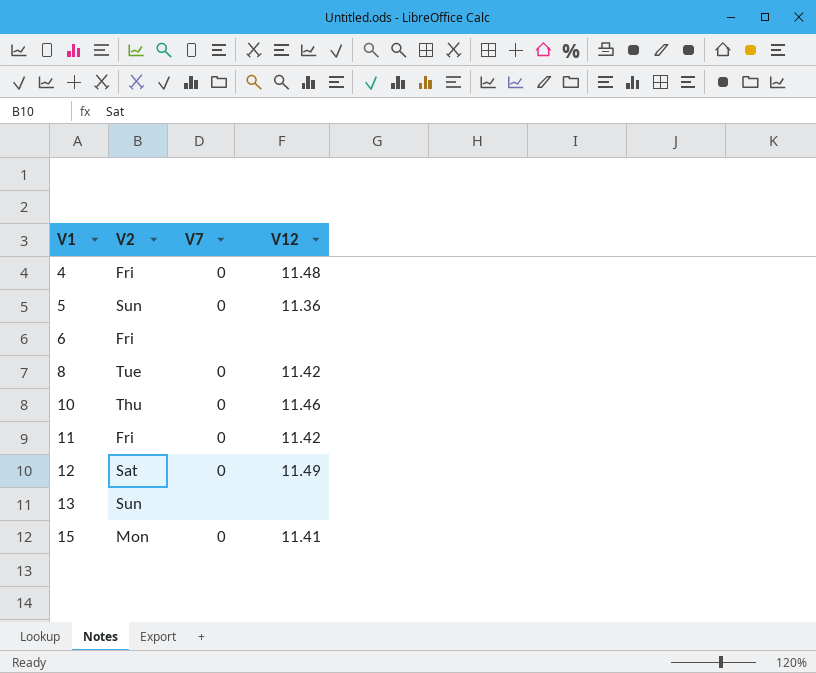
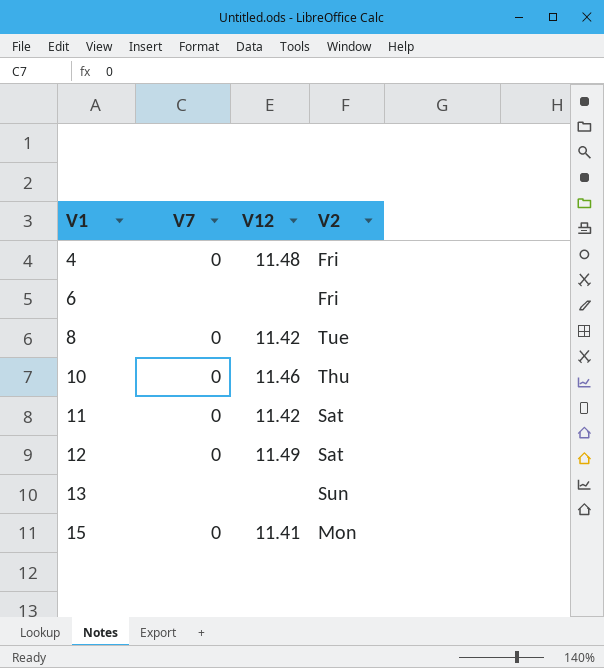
column V2 | position: 2 -> 4
row 5: Sun | 0 | 11.36 -> none
11 | V2: Fri -> Sat

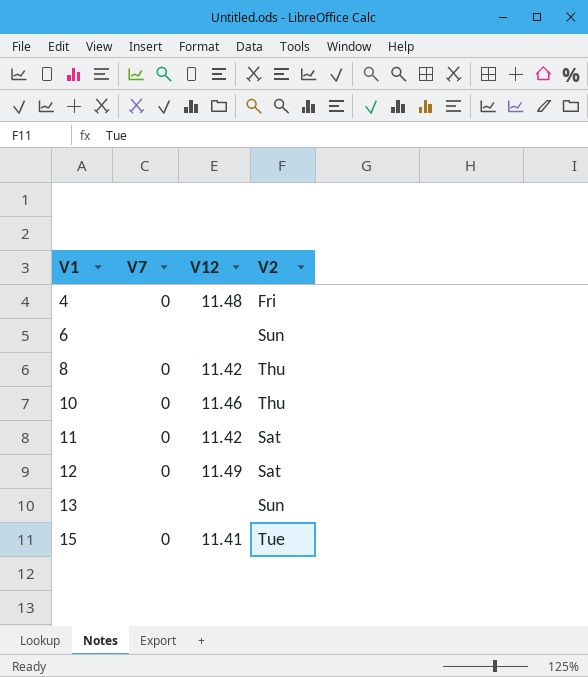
6 | V2: Fri -> Sun
8 | V2: Tue -> Thu
15 | V2: Mon -> Tue

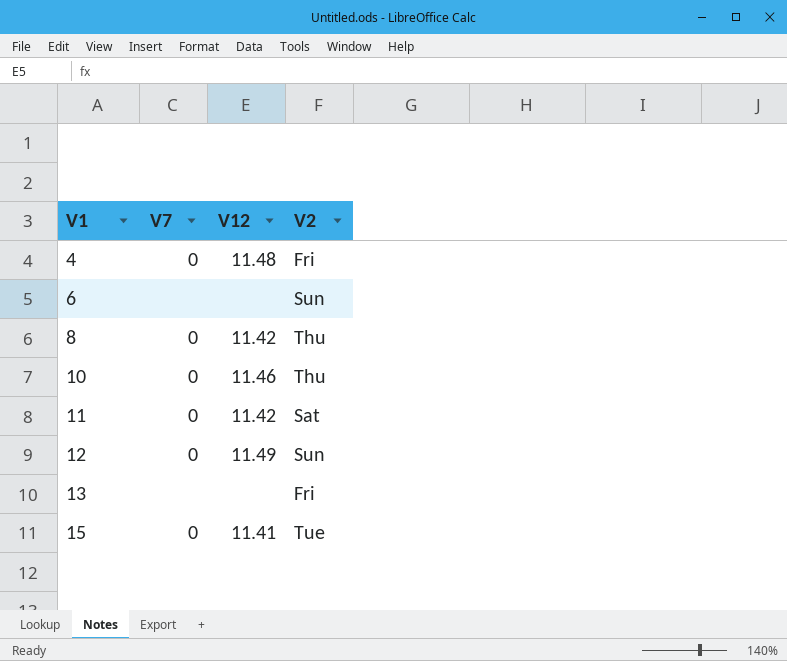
12 | V2: Sat -> Sun
13 | V2: Sun -> Fri

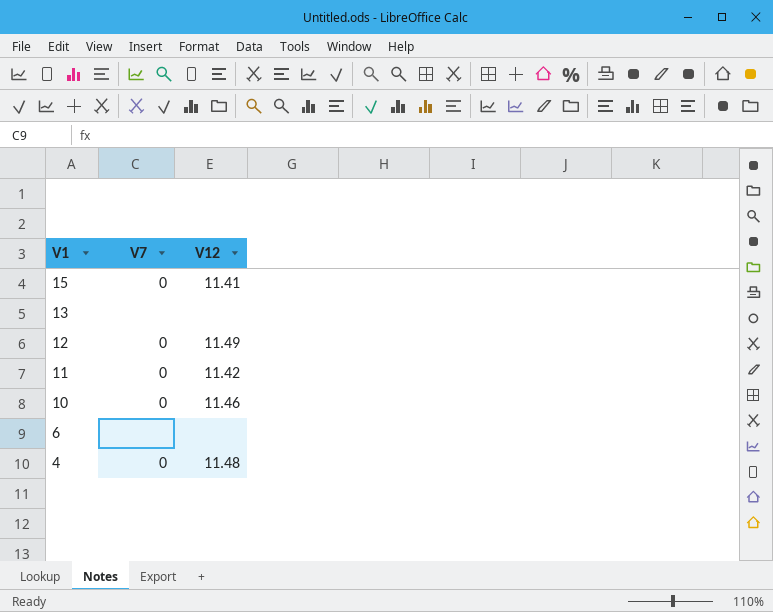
row order: V1 ascending -> V1 descending
column V2 | position: 4 -> none
row 8: 0 | 11.42 | Thu -> none

